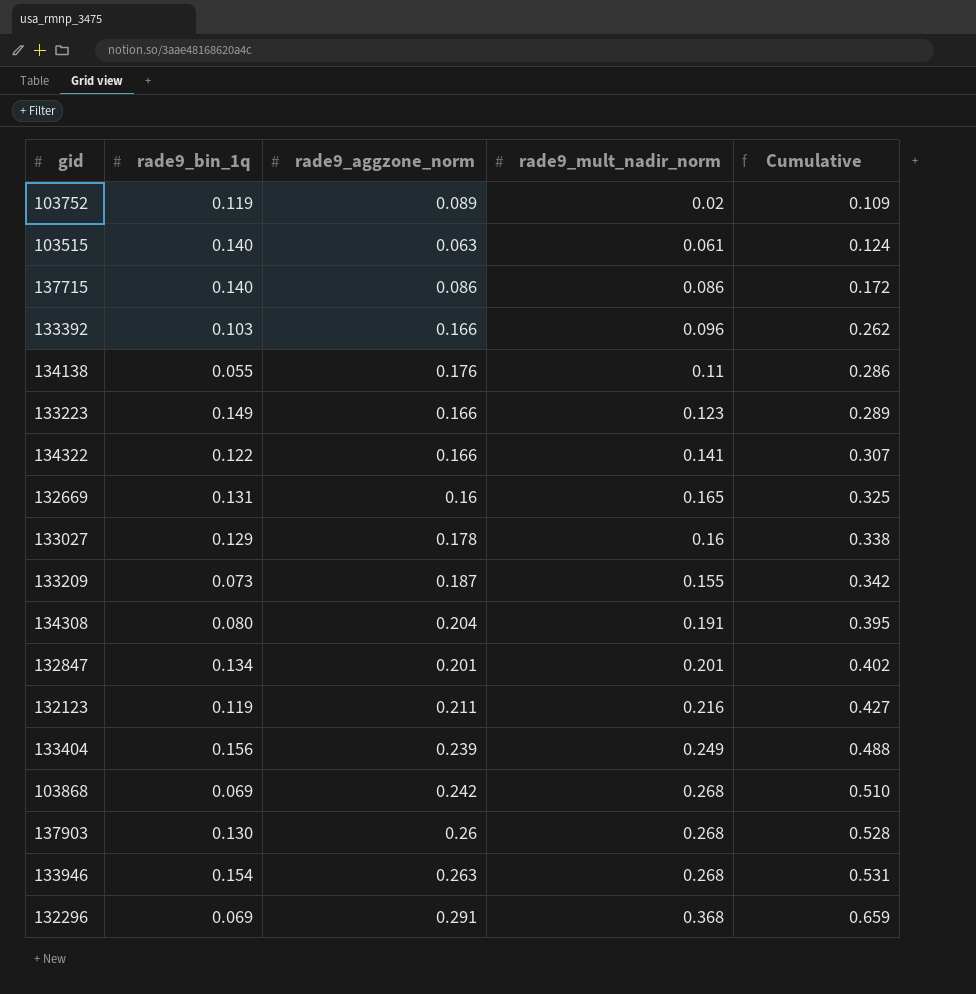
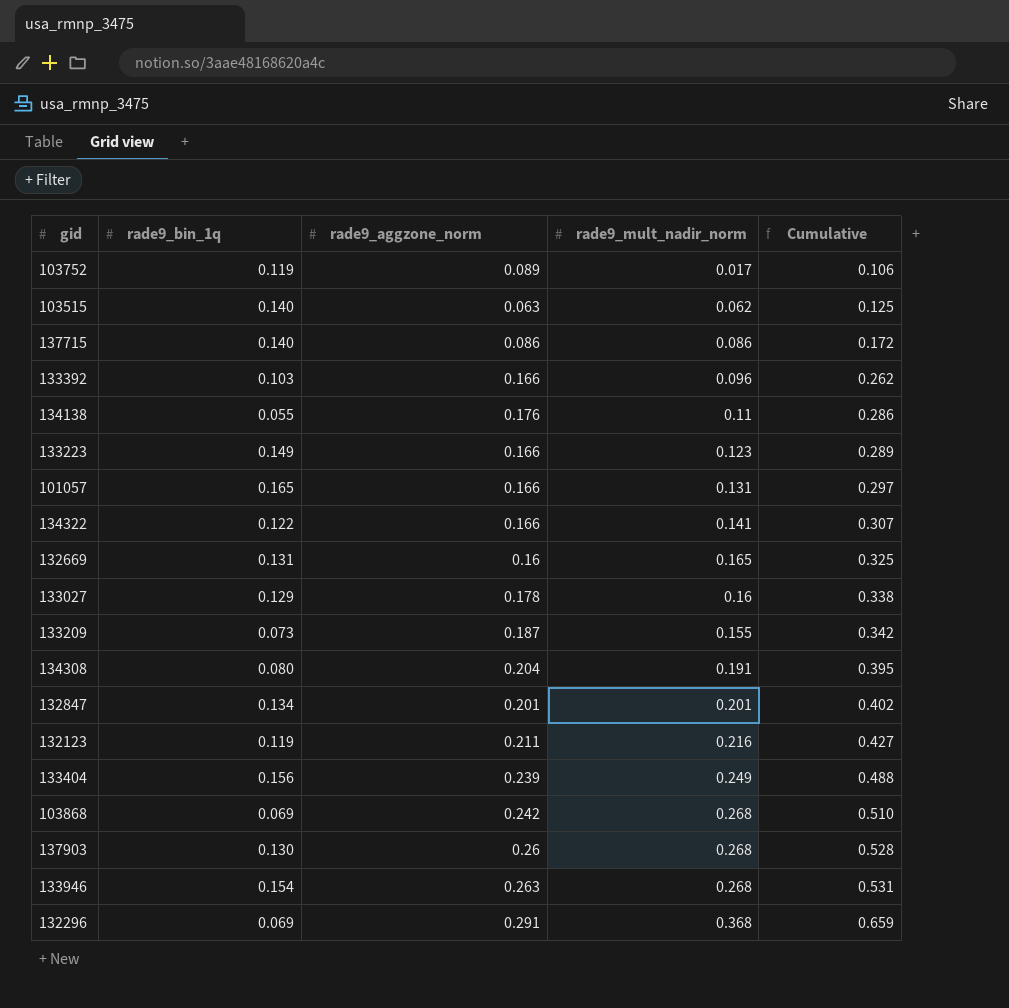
103752 | rade9_mult_nadir_norm: 0.02 -> 0.017
103752 | Cumulative: 0.109 -> 0.106
103515 | rade9_mult_nadir_norm: 0.061 -> 0.062
103515 | Cumulative: 0.124 -> 0.125
row 101057: none -> 0.165 | 0.166 | 0.131 | 0.297

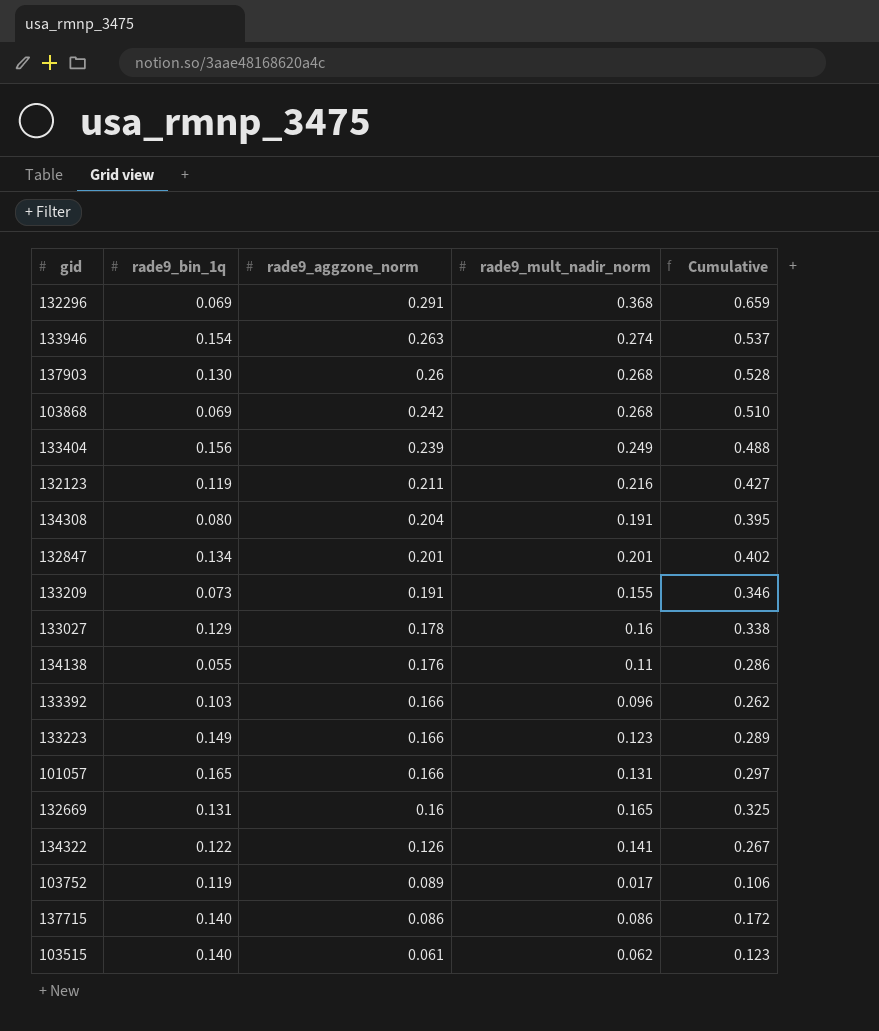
row order: Cumulative ascending -> rade9_aggzone_norm descending
133946 | rade9_mult_nadir_norm: 0.268 -> 0.274
133946 | Cumulative: 0.531 -> 0.537
133209 | rade9_aggzone_norm: 0.187 -> 0.191
133209 | Cumulative: 0.342 -> 0.346
134322 | rade9_aggzone_norm: 0.166 -> 0.126
134322 | Cumulative: 0.307 -> 0.267
103515 | rade9_aggzone_norm: 0.063 -> 0.061
103515 | Cumulative: 0.125 -> 0.123

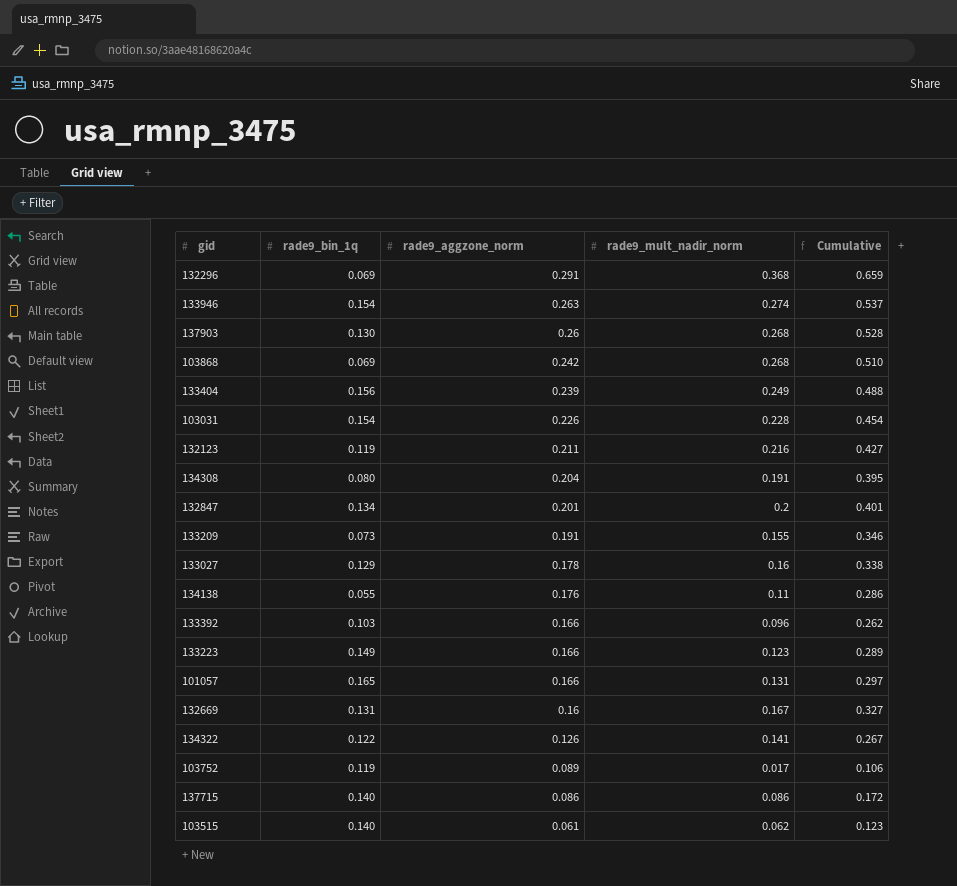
row 103031: none -> 0.154 | 0.226 | 0.228 | 0.454
132847 | rade9_mult_nadir_norm: 0.201 -> 0.2
132847 | Cumulative: 0.402 -> 0.401
132669 | rade9_mult_nadir_norm: 0.165 -> 0.167
132669 | Cumulative: 0.325 -> 0.327

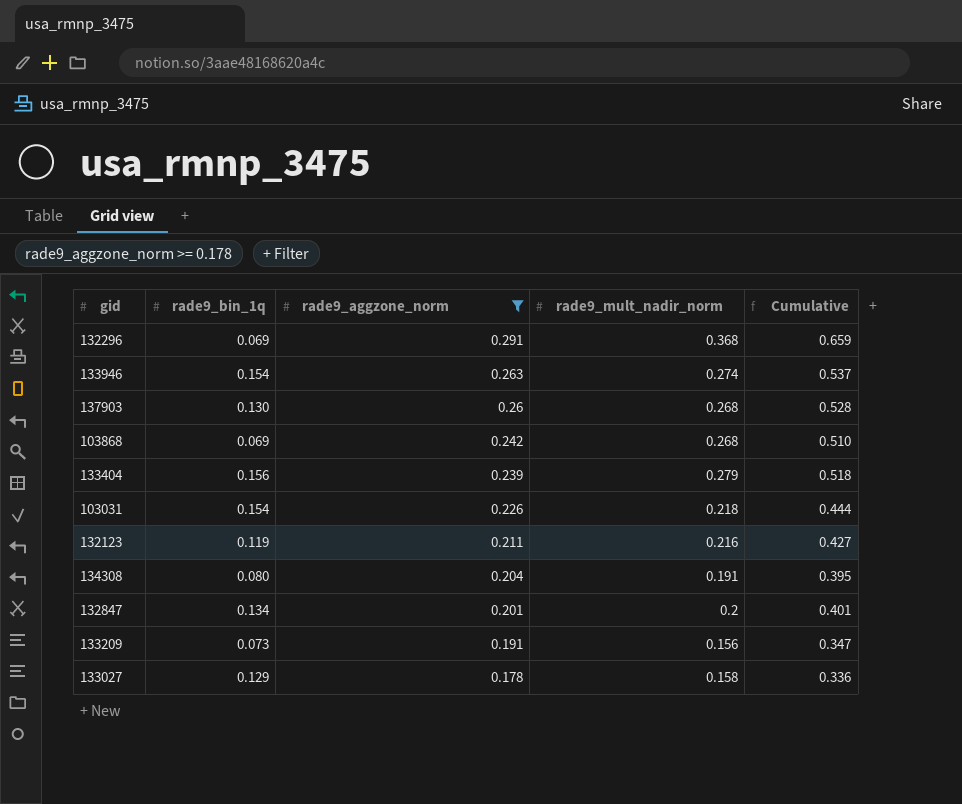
filter: none -> rade9_aggzone_norm >= 0.178
133404 | rade9_mult_nadir_norm: 0.249 -> 0.279
133404 | Cumulative: 0.488 -> 0.518
103031 | rade9_mult_nadir_norm: 0.228 -> 0.218
103031 | Cumulative: 0.454 -> 0.444
133209 | rade9_mult_nadir_norm: 0.155 -> 0.156
133209 | Cumulative: 0.346 -> 0.347
133027 | rade9_mult_nadir_norm: 0.16 -> 0.158
133027 | Cumulative: 0.338 -> 0.336

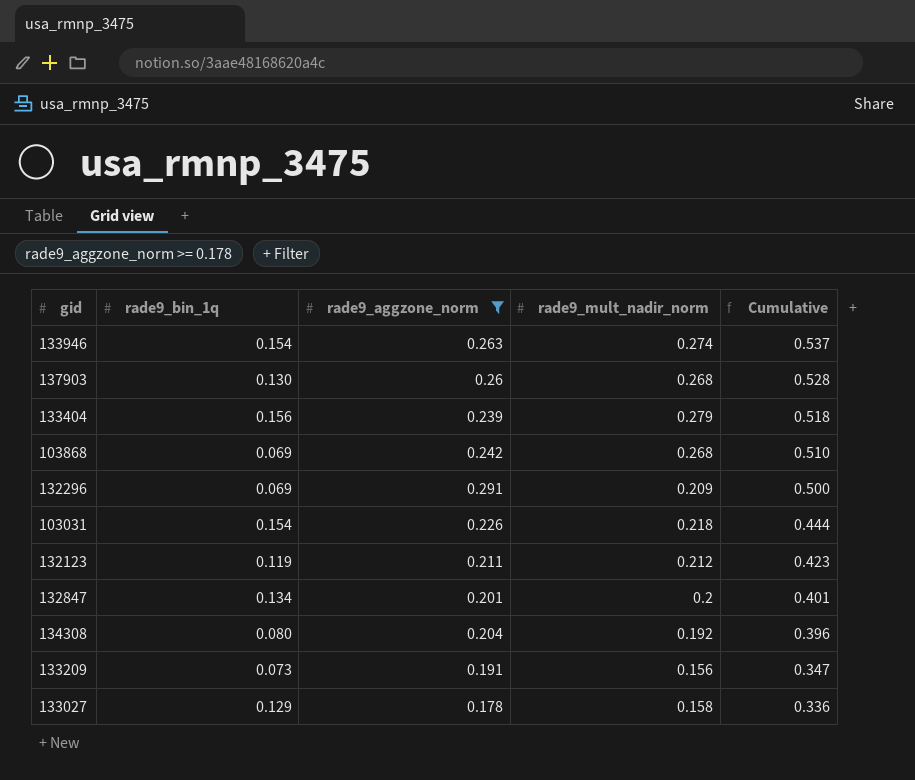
row order: rade9_aggzone_norm descending -> Cumulative descending
132296 | rade9_mult_nadir_norm: 0.368 -> 0.209
132296 | Cumulative: 0.659 -> 0.500
132123 | rade9_mult_nadir_norm: 0.216 -> 0.212
132123 | Cumulative: 0.427 -> 0.423
134308 | rade9_mult_nadir_norm: 0.191 -> 0.192
134308 | Cumulative: 0.395 -> 0.396

